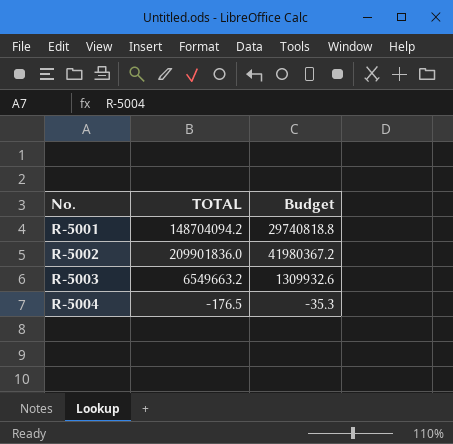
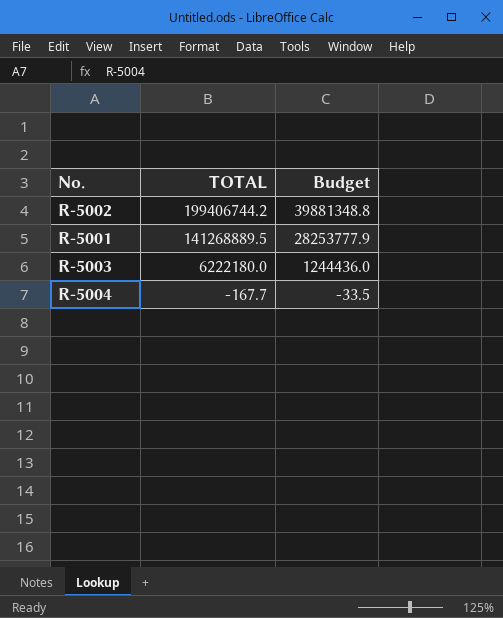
row order: No. ascending -> TOTAL descending
R-5002 | TOTAL: 209901836.0 -> 199406744.2
R-5002 | Budget: 41980367.2 -> 39881348.8
R-5001 | TOTAL: 148704094.2 -> 141268889.5
R-5001 | Budget: 29740818.8 -> 28253777.9
R-5003 | TOTAL: 6549663.2 -> 6222180.0
R-5003 | Budget: 1309932.6 -> 1244436.0
R-5004 | TOTAL: -176.5 -> -167.7
R-5004 | Budget: -35.3 -> -33.5

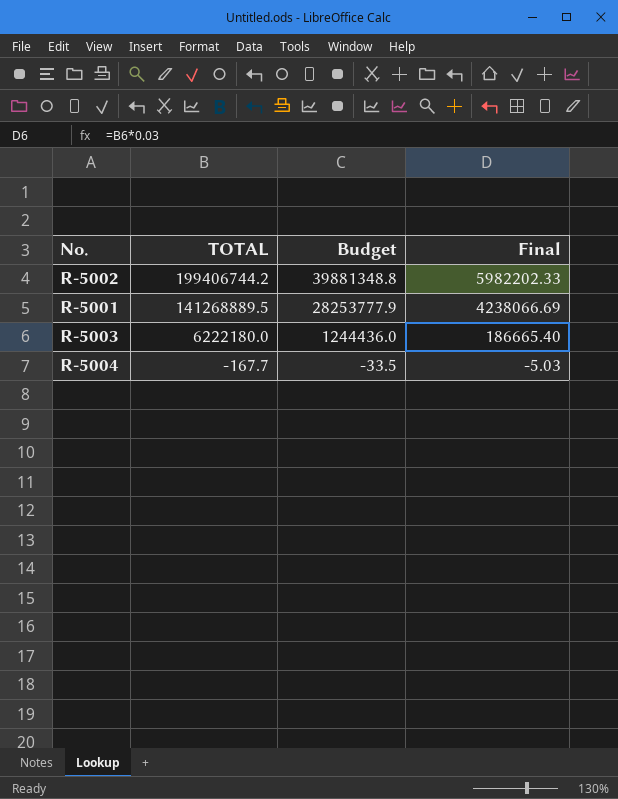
column Final | formula: none -> [TOTAL] * 0.03

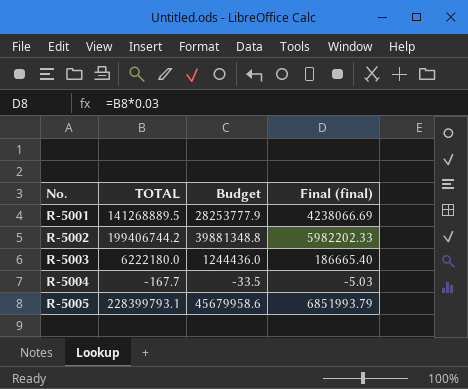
row order: TOTAL descending -> No. ascending
column name: Final -> Final (final)
row R-5005: none -> 228399793.1 | 45679958.6 | 6851993.79

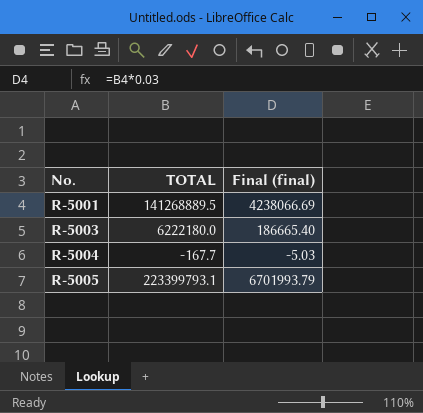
column Budget | formula: [TOTAL] * 0.2 -> none
row R-5002: 199406744.2 | 39881348.8 | 5982202.33 -> none
R-5005 | TOTAL: 228399793.1 -> 223399793.1
R-5005 | Final (final): 6851993.79 -> 6701993.79

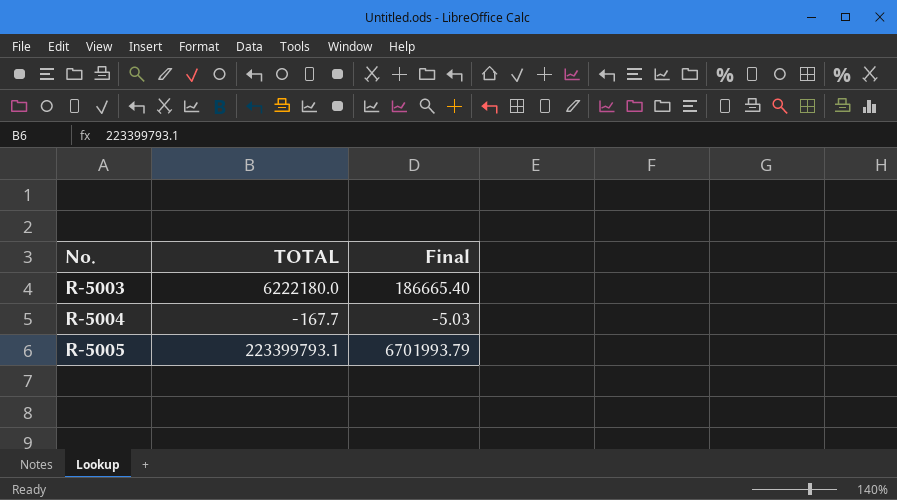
column name: Final (final) -> Final
row R-5001: 141268889.5 | 4238066.69 -> none

